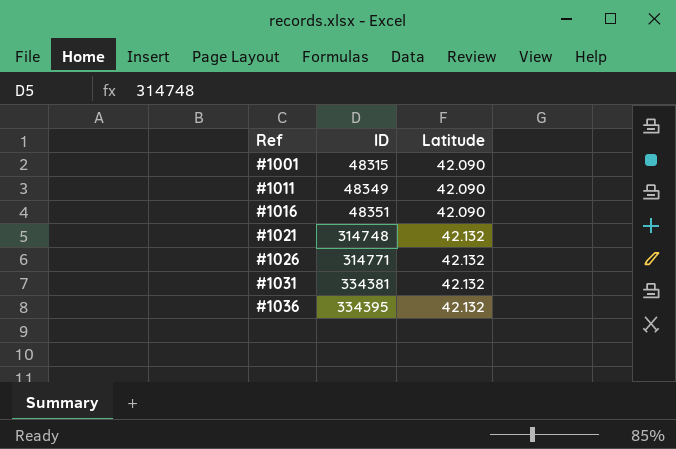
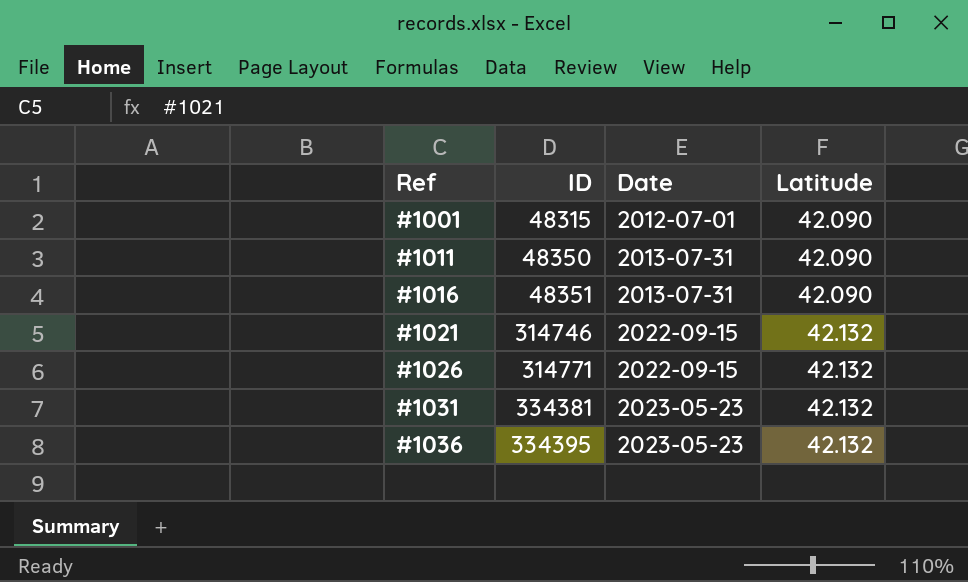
column Date | position: none -> 3
#1011 | ID: 48349 -> 48350
#1021 | ID: 314748 -> 314746

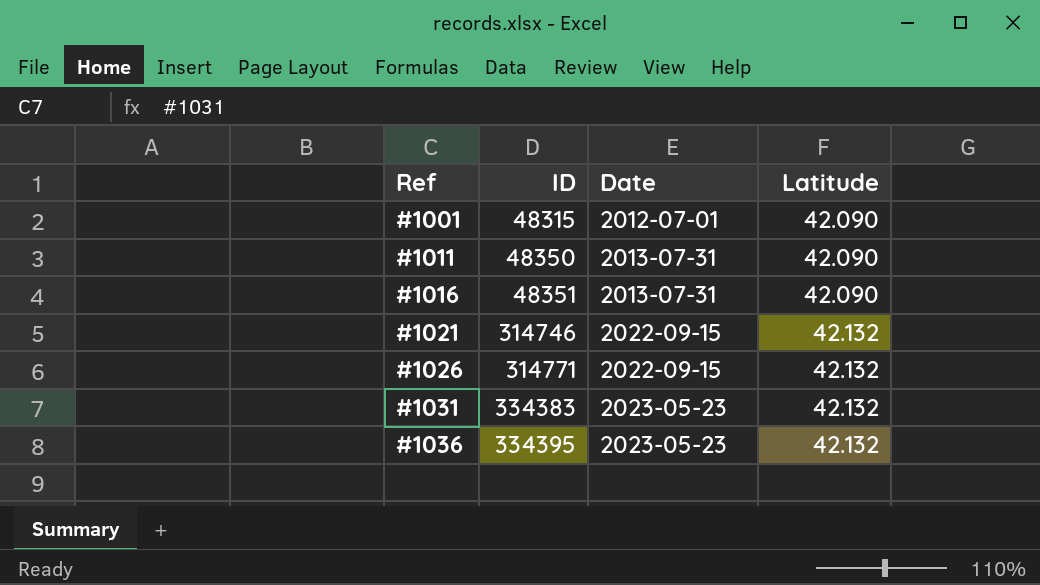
#1031 | ID: 334381 -> 334383

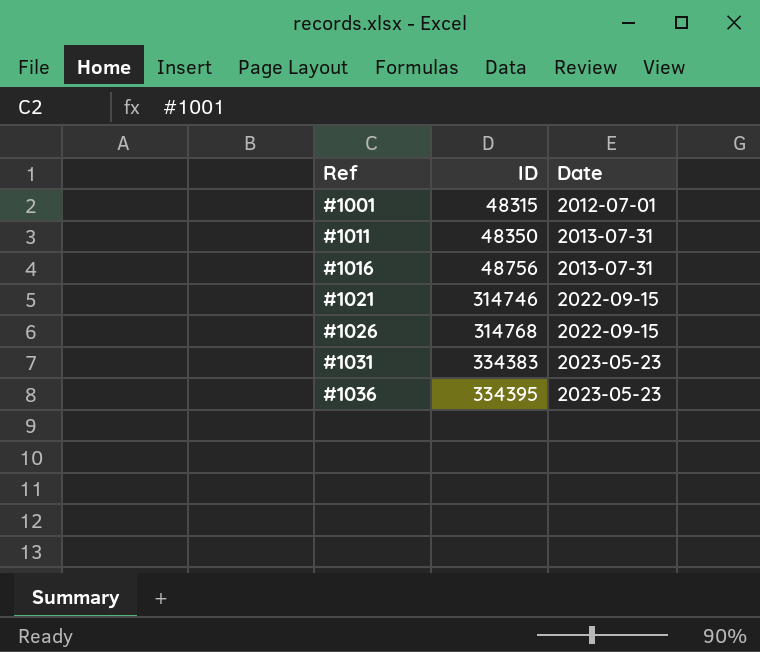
column Latitude | position: 4 -> none
#1016 | ID: 48351 -> 48756
#1026 | ID: 314771 -> 314768

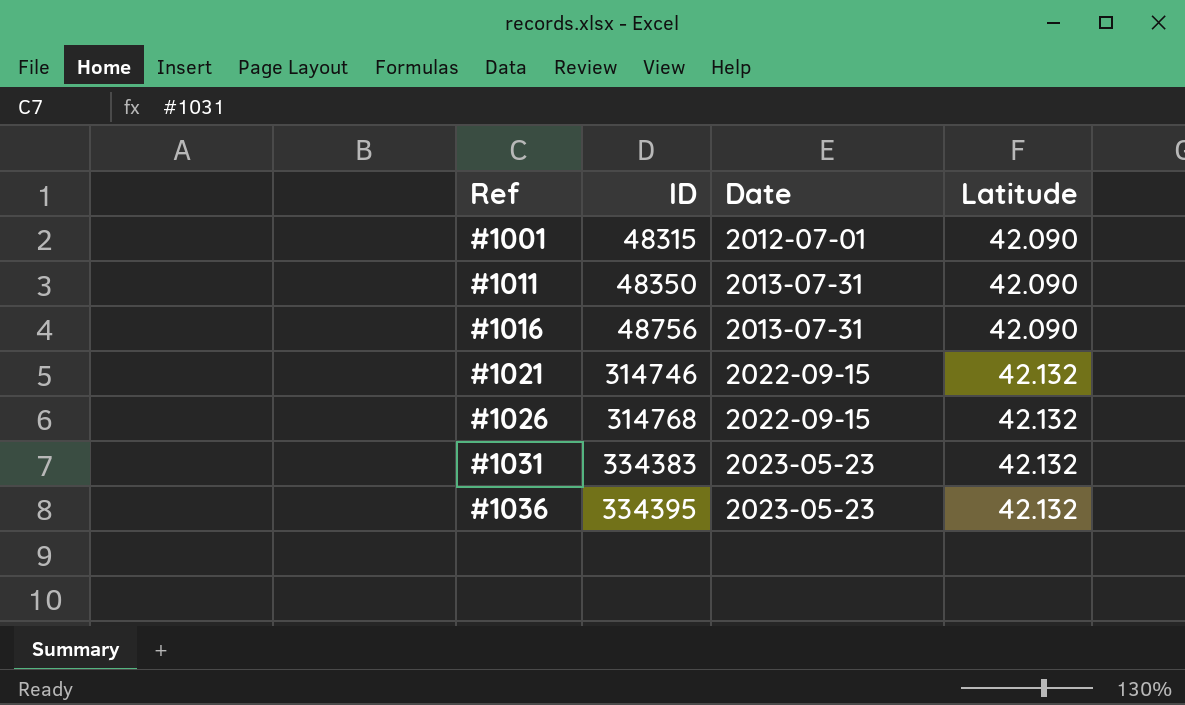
column Latitude | position: none -> 4

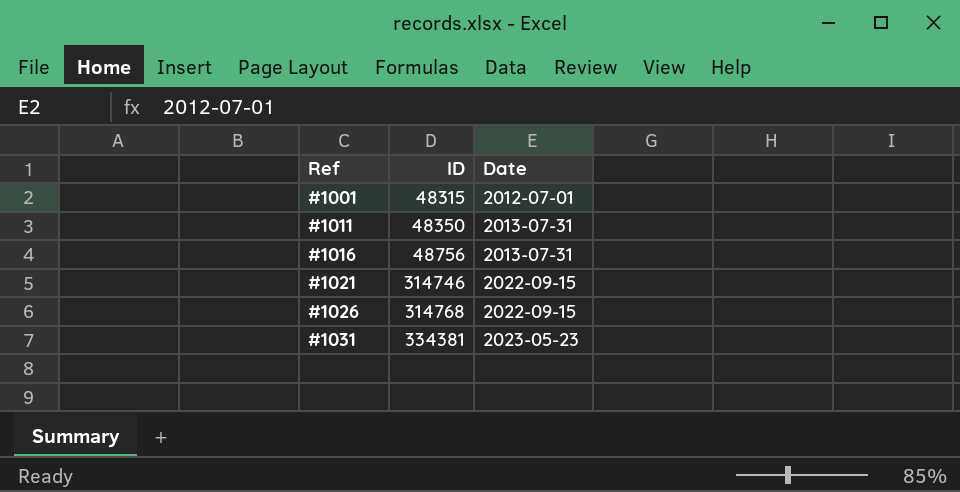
column Latitude | position: 4 -> none
row #1036: 334395 | 2023-05-23 | 42.132 -> none
#1031 | ID: 334383 -> 334381

